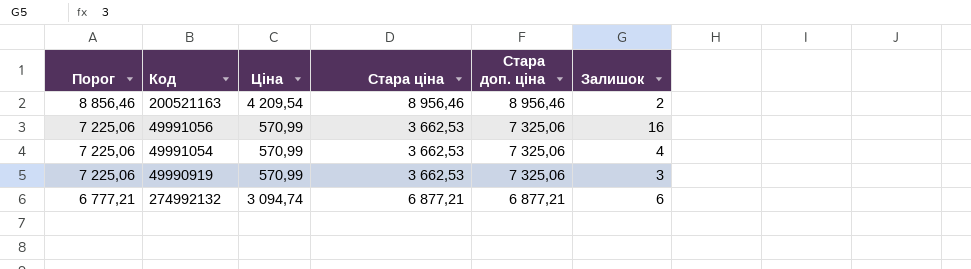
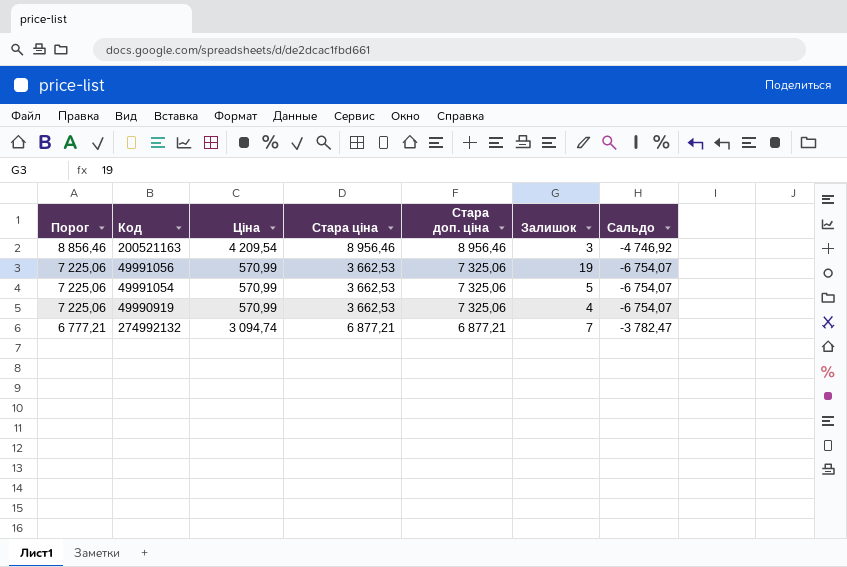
column Сальдо | formula: none -> [Ціна] - [Стара доп. ціна]
200521163 | Залишок: 2 -> 3
49991056 | Залишок: 16 -> 19
49991054 | Залишок: 4 -> 5
49990919 | Залишок: 3 -> 4
274992132 | Залишок: 6 -> 7

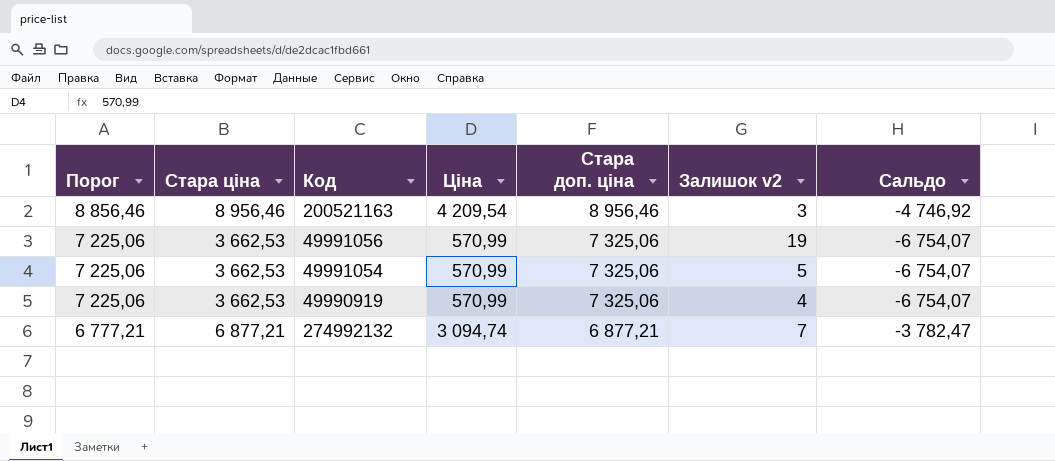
column Стара ціна | position: 4 -> 2
column name: Залишок -> Залишок v2

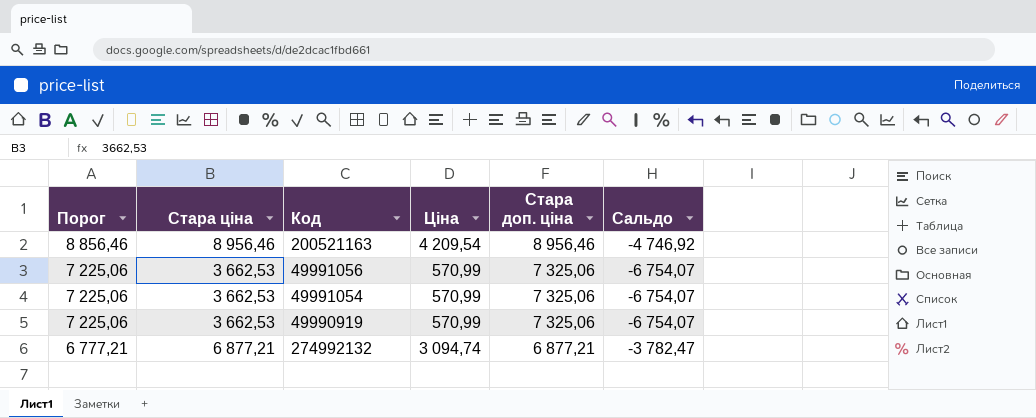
column Залишок v2 | position: 6 -> none

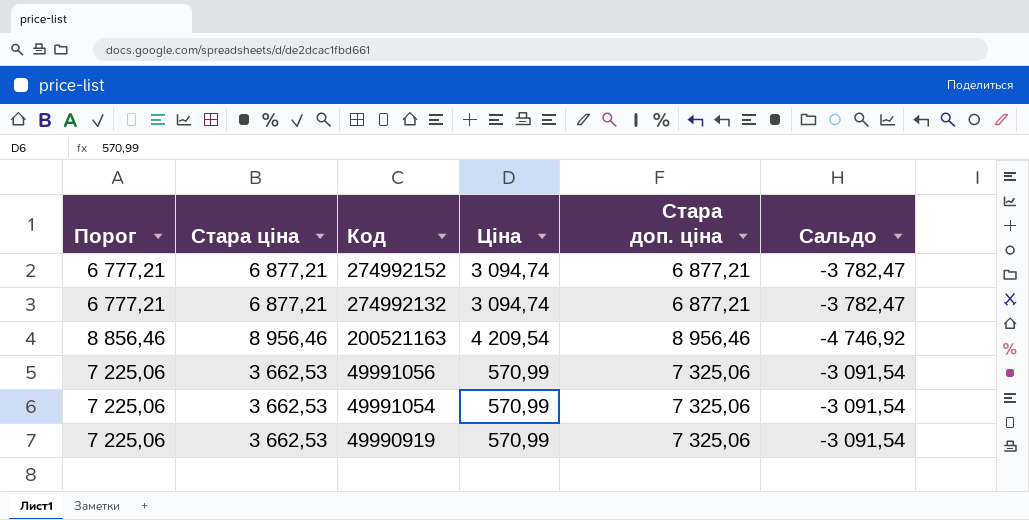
row order: Порог descending -> Код descending
column Сальдо | formula: [Ціна] - [Стара доп. ціна] -> [Ціна] - [Стара ціна]
row 274992152: none -> 6 777,21 | 6 877,21 | 3 094,74 | 6 877,21 | -3 782,47

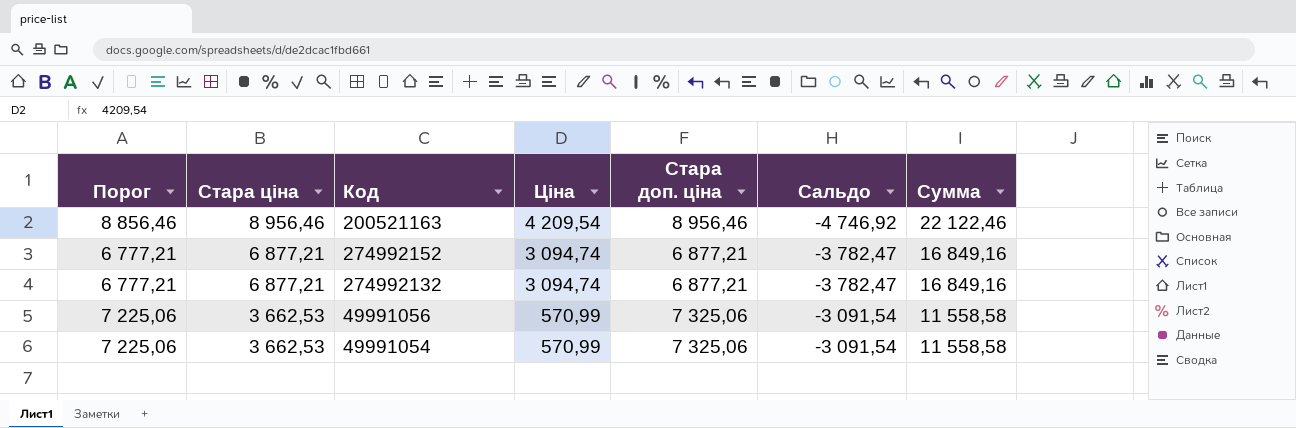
row order: Код descending -> Стара ціна descending
column Сумма | formula: none -> [Стара ціна] + [Ціна] + [Стара доп. ціна]
row 49990919: 7 225,06 | 3 662,53 | 570,99 | 7 325,06 | -3 091,54 -> none

